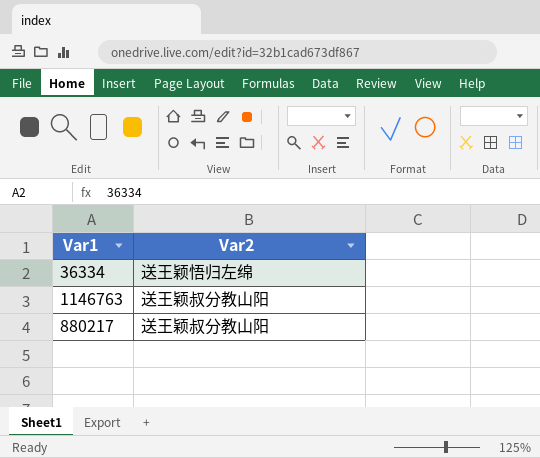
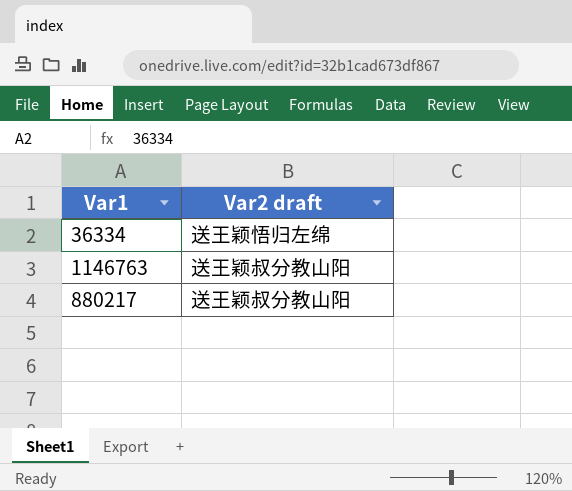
column name: Var2 -> Var2 draft

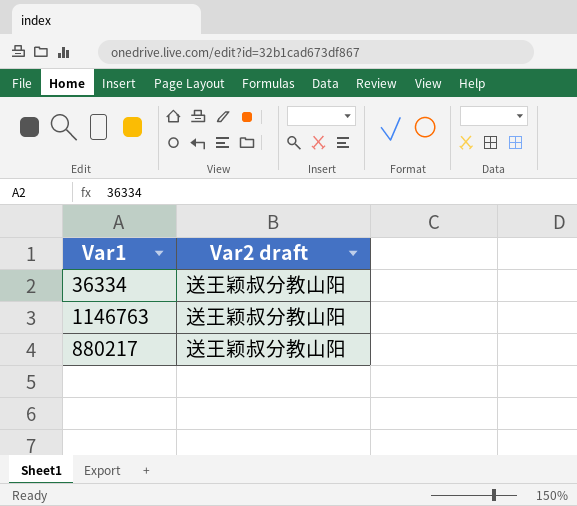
36334 | Var2 draft: 送王颖悟归左绵 -> 送王颖叔分教山阳

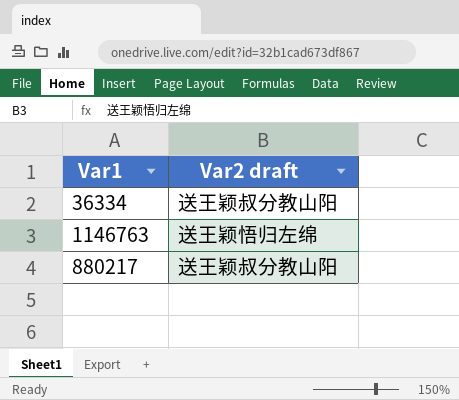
1146763 | Var2 draft: 送王颖叔分教山阳 -> 送王颖悟归左绵

